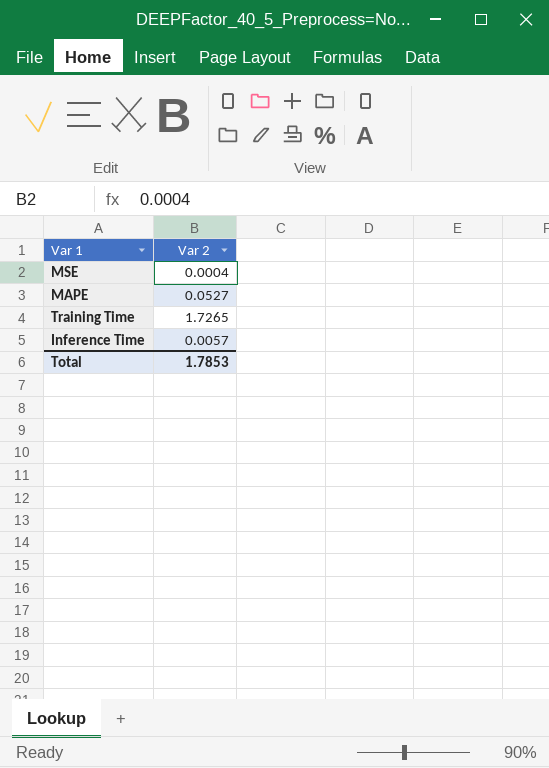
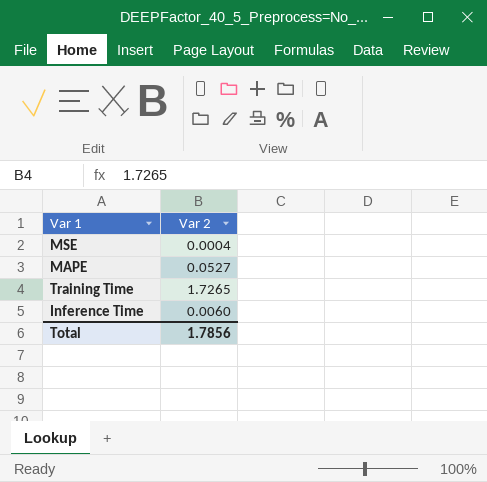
Inference Time | Var 2: 0.0057 -> 0.0060
Total | Var 2: 1.7853 -> 1.7856

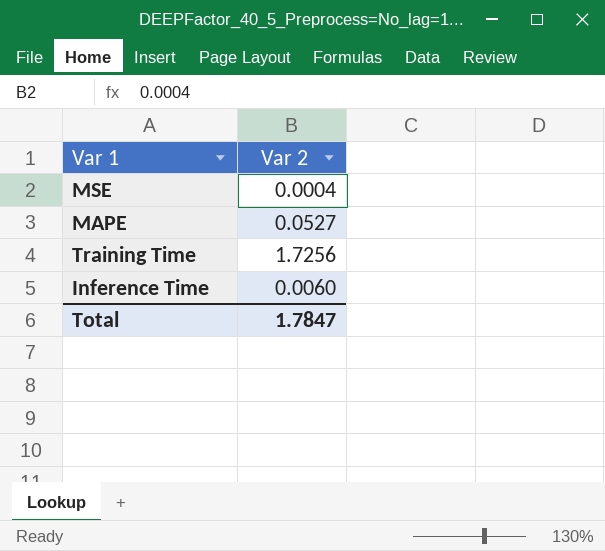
Training Time | Var 2: 1.7265 -> 1.7256
Total | Var 2: 1.7856 -> 1.7847

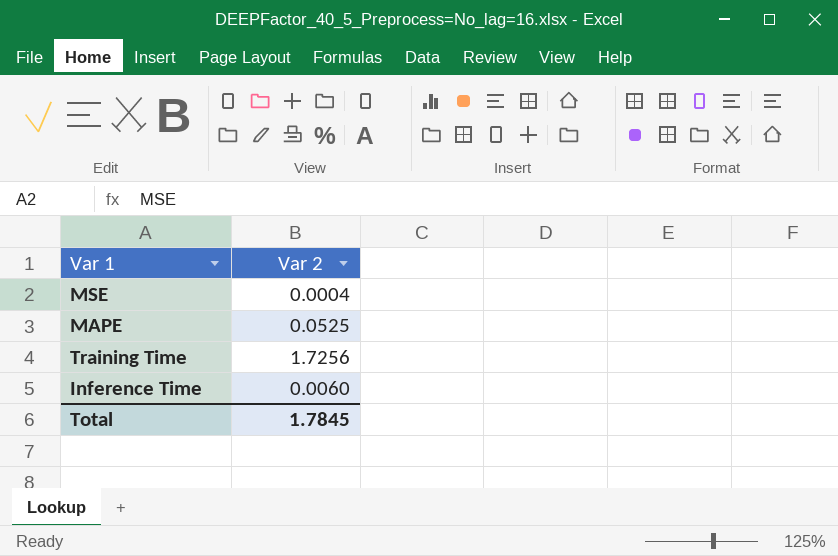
MAPE | Var 2: 0.0527 -> 0.0525
Total | Var 2: 1.7847 -> 1.7845

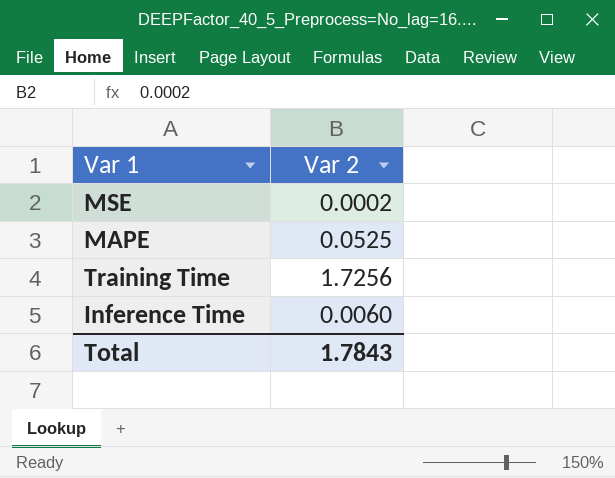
MSE | Var 2: 0.0004 -> 0.0002
Total | Var 2: 1.7845 -> 1.7843

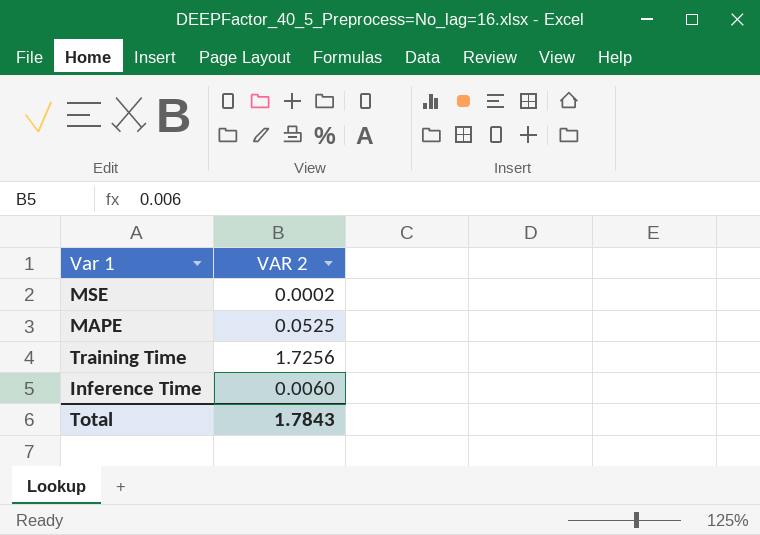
column name: Var 2 -> VAR 2

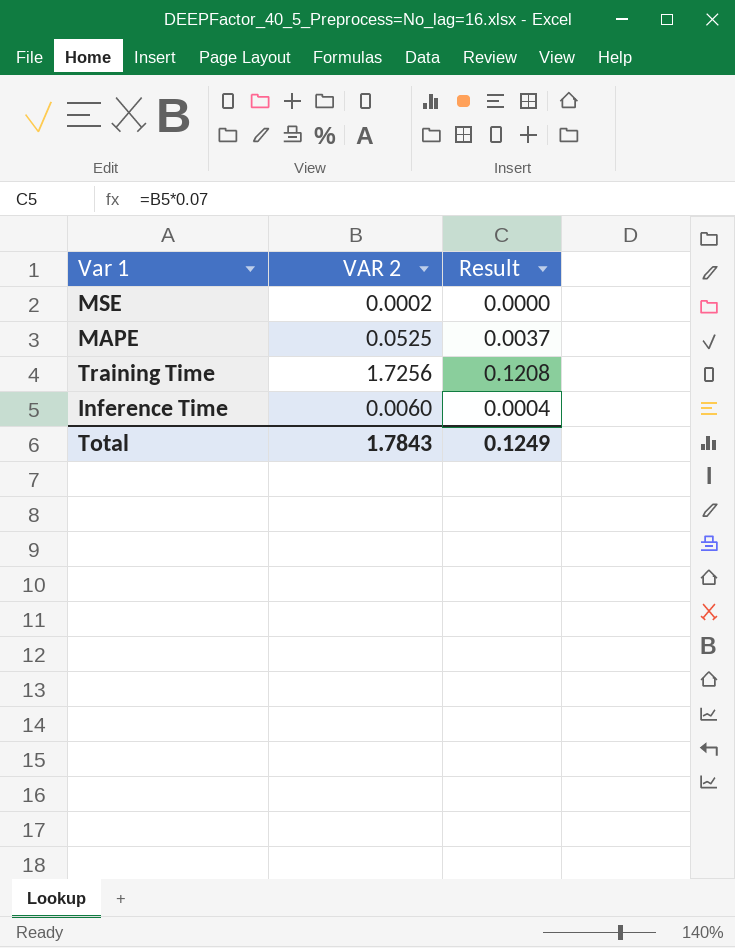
column Result | formula: none -> [VAR 2] * 0.07

